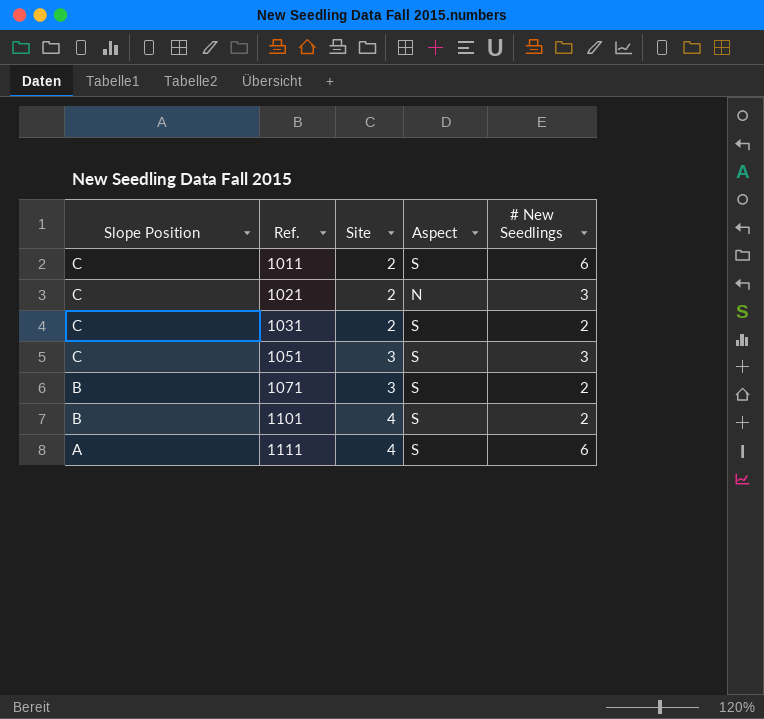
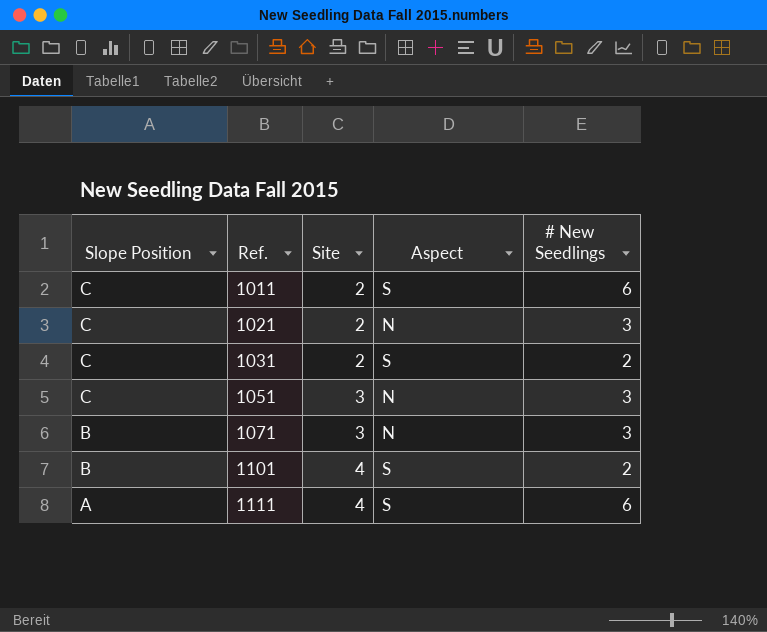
1051 | Aspect: S -> N
1071 | Aspect: S -> N
1071 | # New Seedlings: 2 -> 3

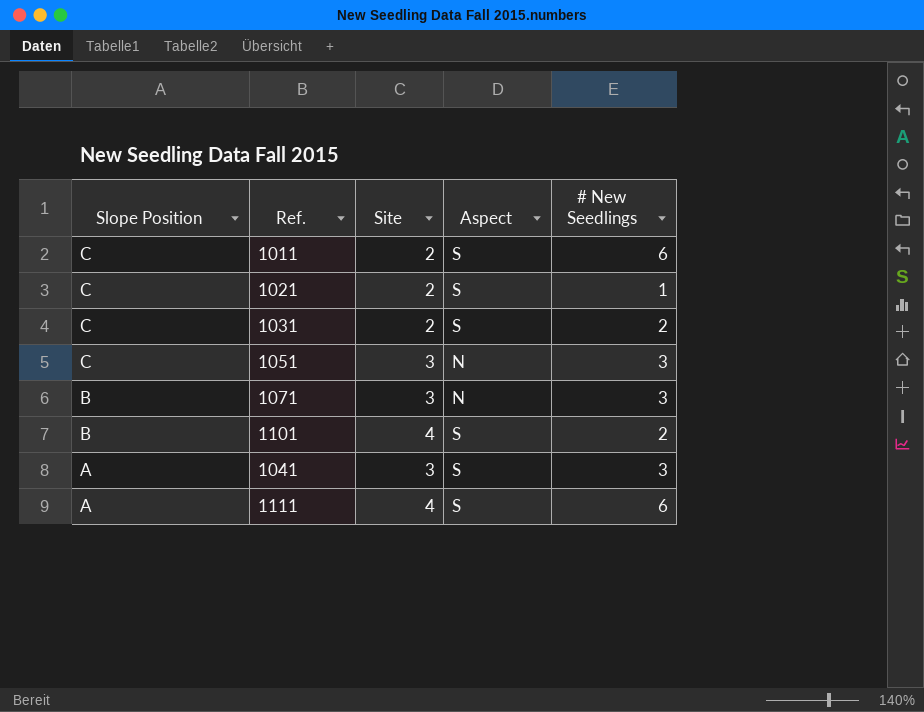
1021 | Aspect: N -> S
1021 | # New Seedlings: 3 -> 1
row 1041: none -> A | 3 | S | 3

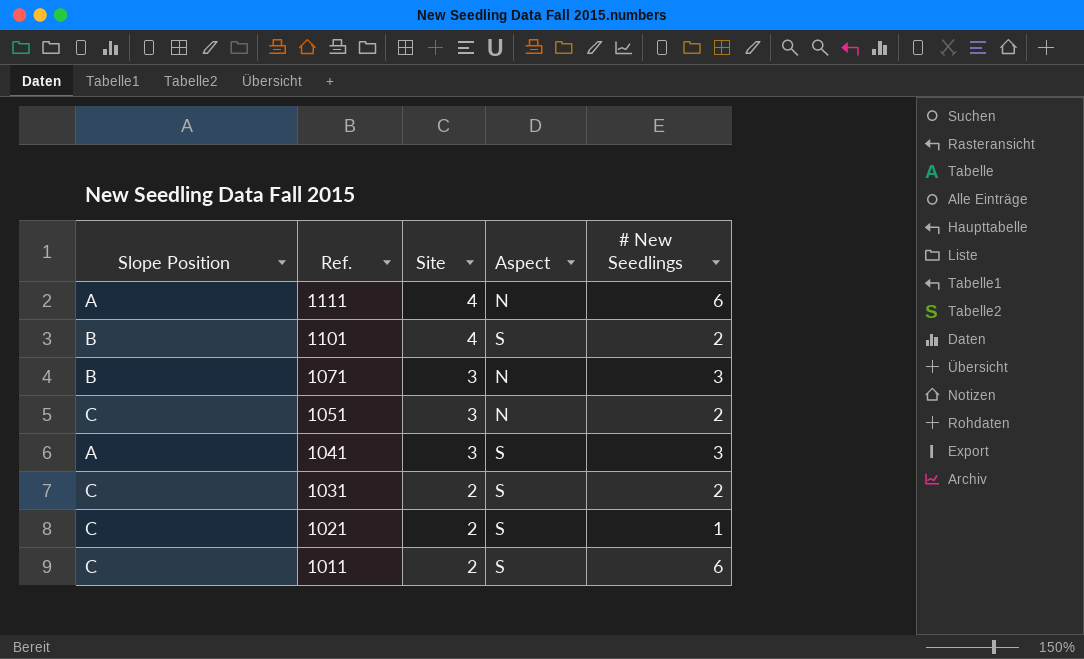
row order: Slope Position descending -> Ref. descending
1111 | Aspect: S -> N
1051 | # New Seedlings: 3 -> 2

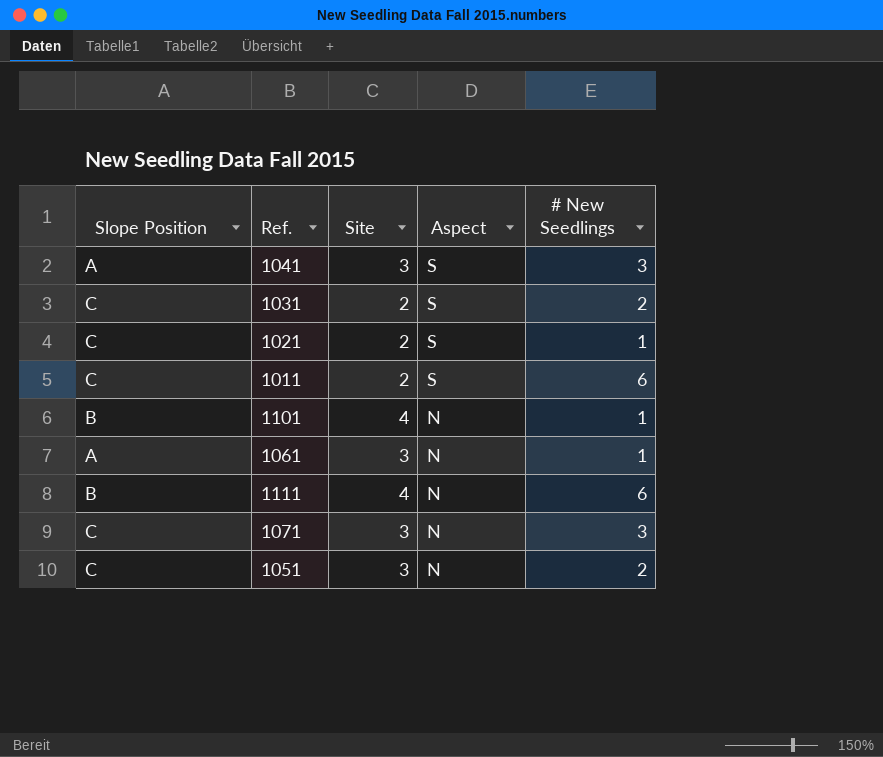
row order: Ref. descending -> Aspect descending
1101 | Aspect: S -> N
1101 | # New Seedlings: 2 -> 1
row 1061: none -> A | 3 | N | 1
1111 | Slope Position: A -> B
1071 | Slope Position: B -> C

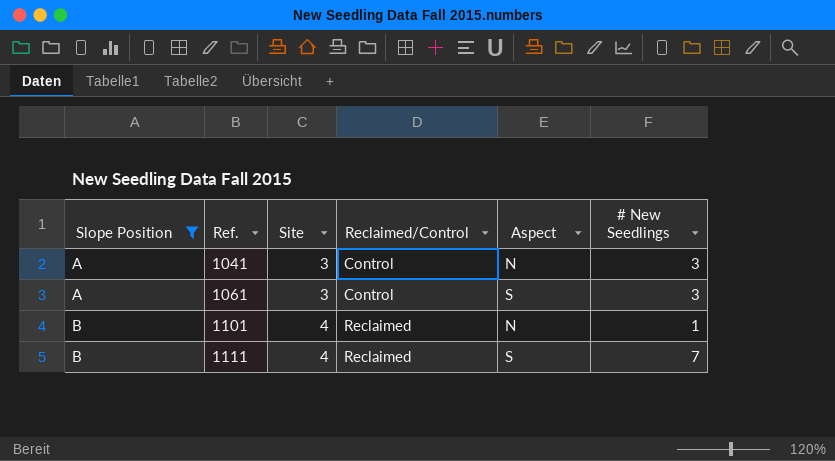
filter: none -> Slope Position != C
row order: Aspect descending -> Slope Position ascending
column Reclaimed/Control | position: none -> 4
1041 | Aspect: S -> N
1061 | Aspect: N -> S
1061 | # New Seedlings: 1 -> 3
1111 | Aspect: N -> S
1111 | # New Seedlings: 6 -> 7

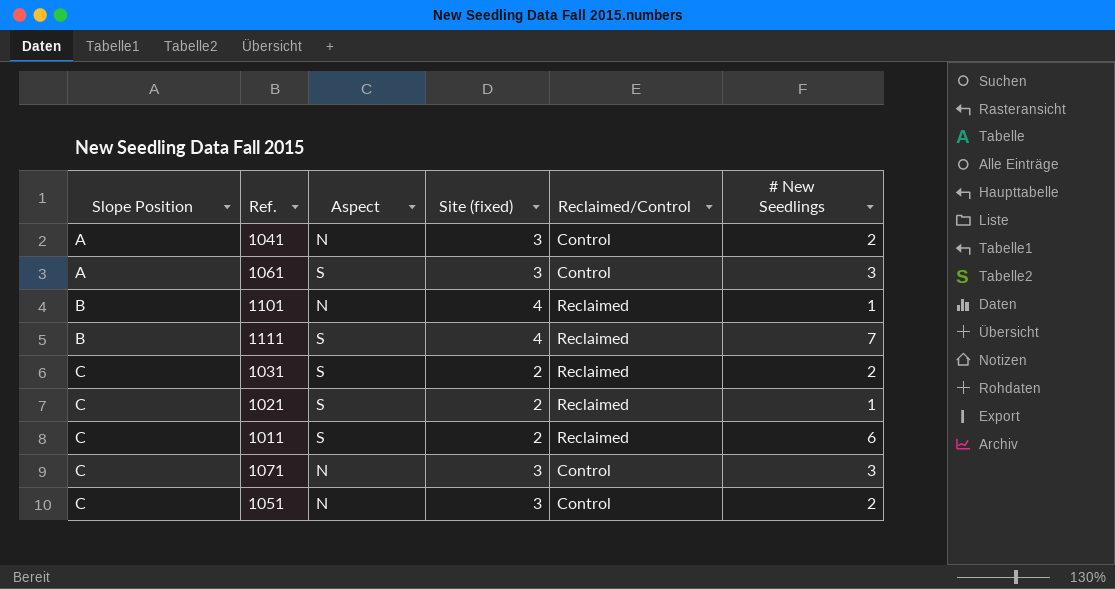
filter: Slope Position != C -> none
column Aspect | position: 5 -> 3
column name: Site -> Site (fixed)
1041 | # New Seedlings: 3 -> 2

